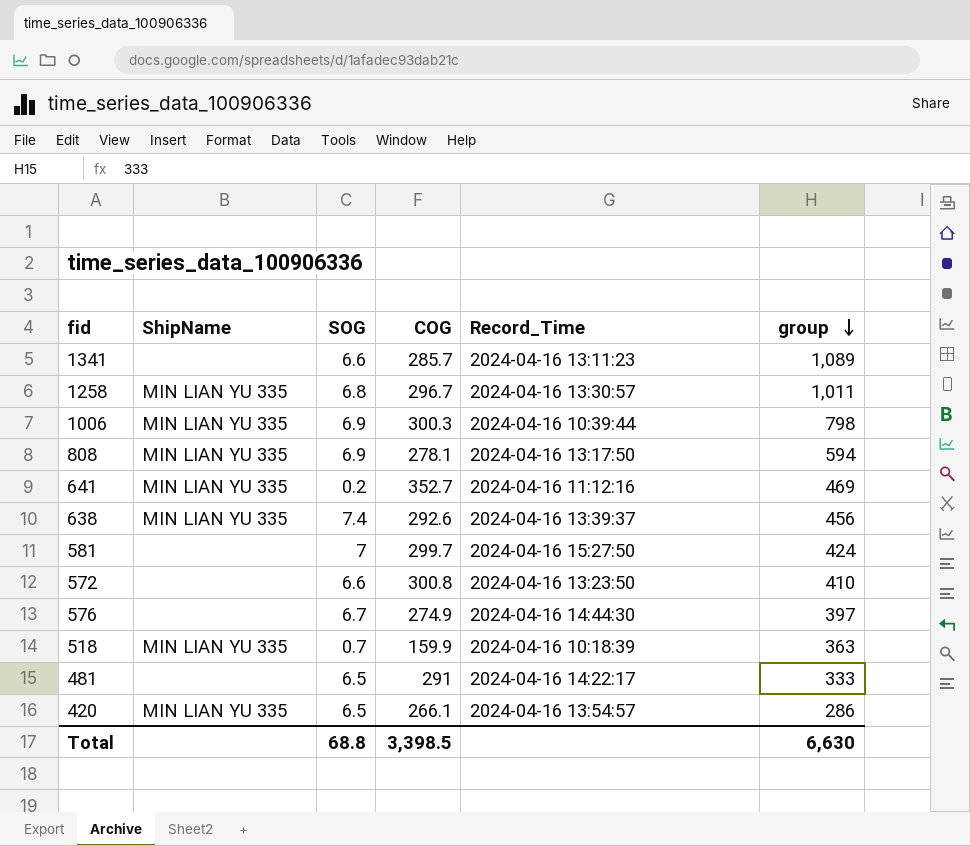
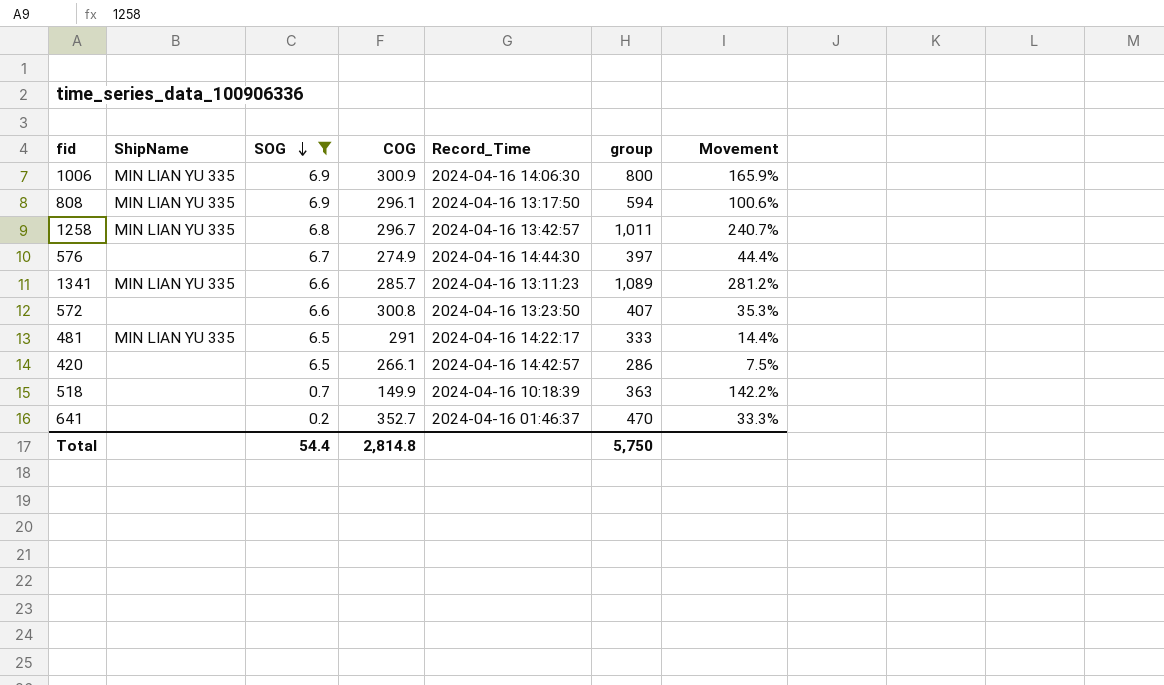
filter: none -> SOG <= 6.9
row order: group descending -> SOG descending
column Movement | formula: none -> ([group] - [COG]) / [COG]
1006 | COG: 300.3 -> 300.9
1006 | Record_Time: 2024-04-16 10:39:44 -> 2024-04-16 14:06:30
1006 | group: 798 -> 800
808 | COG: 278.1 -> 296.1
1258 | Record_Time: 2024-04-16 13:30:57 -> 2024-04-16 13:42:57
1341 | ShipName: none -> MIN LIAN YU 335
572 | group: 410 -> 407
481 | ShipName: none -> MIN LIAN YU 335
420 | ShipName: MIN LIAN YU 335 -> none
420 | Record_Time: 2024-04-16 13:54:57 -> 2024-04-16 14:42:57
518 | ShipName: MIN LIAN YU 335 -> none
518 | COG: 159.9 -> 149.9
641 | ShipName: MIN LIAN YU 335 -> none
641 | Record_Time: 2024-04-16 11:12:16 -> 2024-04-16 01:46:37
641 | group: 469 -> 470
Total | SOG: 68.8 -> 54.4
Total | COG: 3,398.5 -> 2,814.8
Total | group: 6,630 -> 5,750

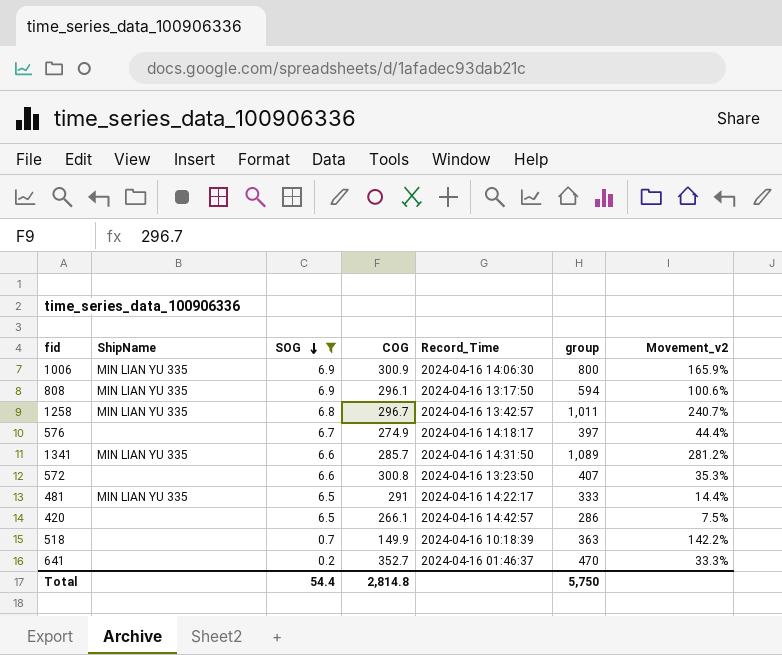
column name: Movement -> Movement_v2
576 | Record_Time: 2024-04-16 14:44:30 -> 2024-04-16 14:18:17
1341 | Record_Time: 2024-04-16 13:11:23 -> 2024-04-16 14:31:50

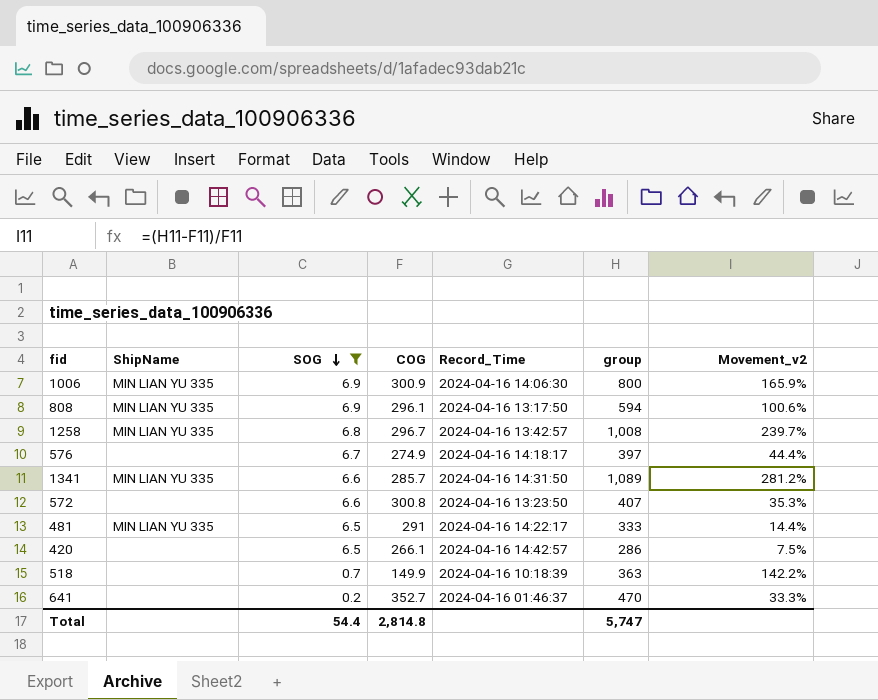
1258 | group: 1,011 -> 1,008
1258 | Movement_v2: 240.7% -> 239.7%
Total | group: 5,750 -> 5,747

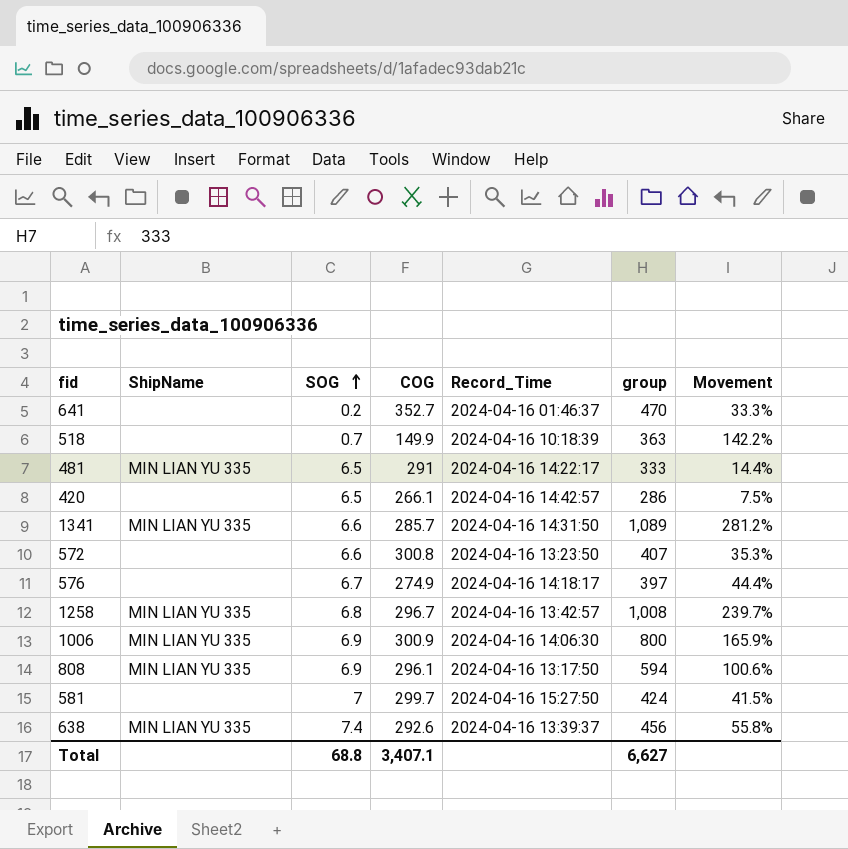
filter: SOG <= 6.9 -> none
row order: SOG descending -> SOG ascending
column name: Movement_v2 -> Movement
Total | SOG: 54.4 -> 68.8
Total | COG: 2,814.8 -> 3,407.1
Total | group: 5,747 -> 6,627

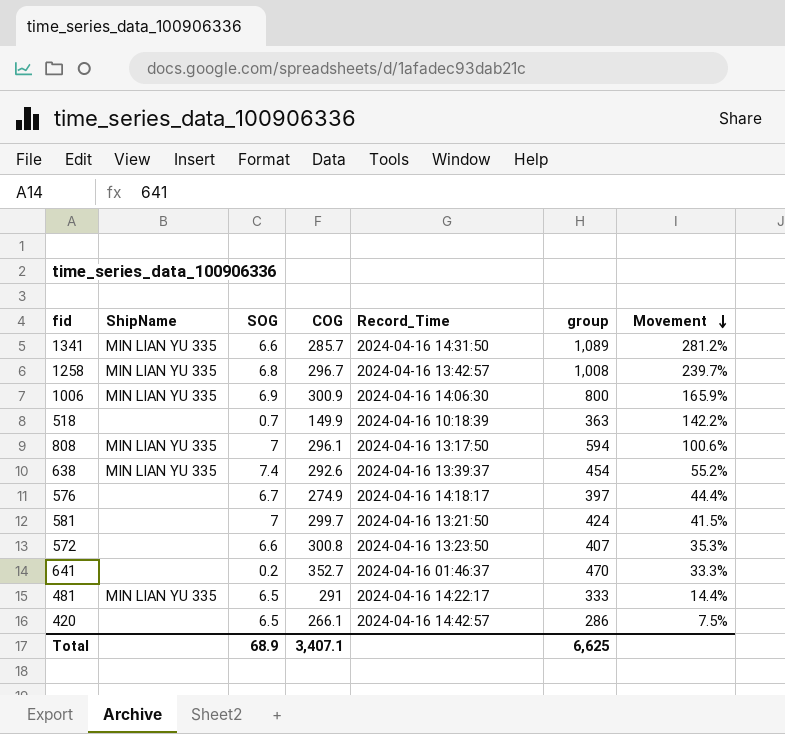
row order: SOG ascending -> Movement descending
808 | SOG: 6.9 -> 7
638 | group: 456 -> 454
638 | Movement: 55.8% -> 55.2%
581 | Record_Time: 2024-04-16 15:27:50 -> 2024-04-16 13:21:50
Total | SOG: 68.8 -> 68.9
Total | group: 6,627 -> 6,625

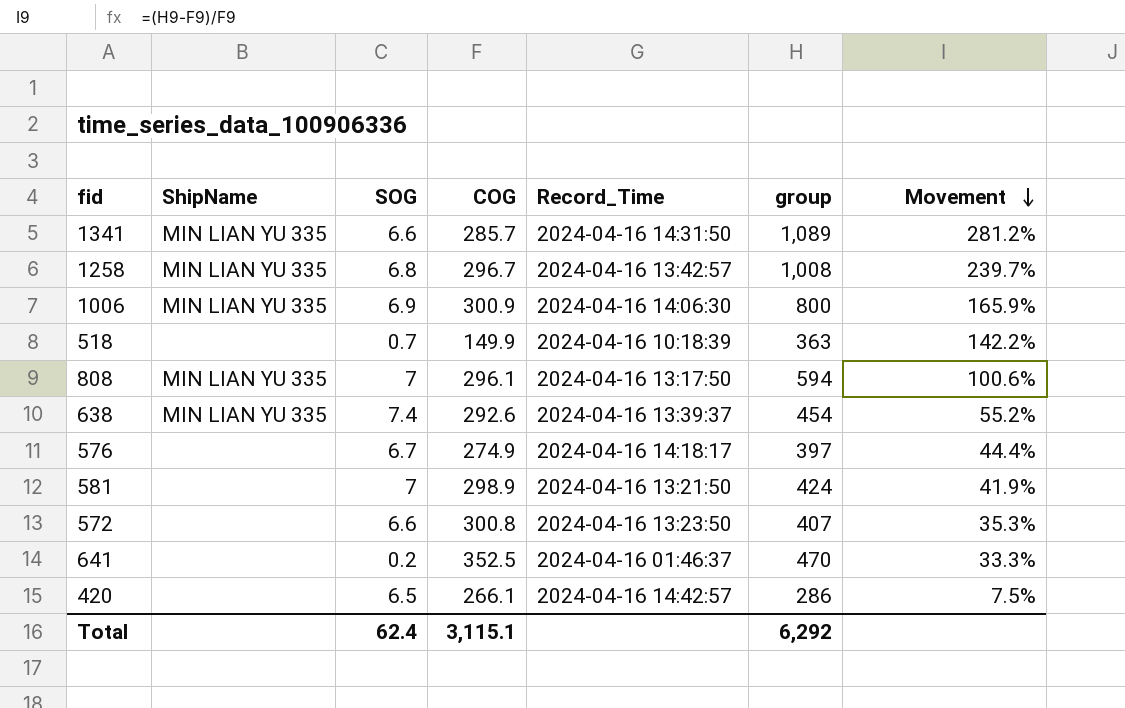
row 481: MIN LIAN YU 335 | 6.5 | 291 | 2024-04-16 14:22:17 | 333 | 14.4% -> none
581 | COG: 299.7 -> 298.9
581 | Movement: 41.5% -> 41.9%
641 | COG: 352.7 -> 352.5
Total | SOG: 68.9 -> 62.4
Total | COG: 3,407.1 -> 3,115.1
Total | group: 6,625 -> 6,292

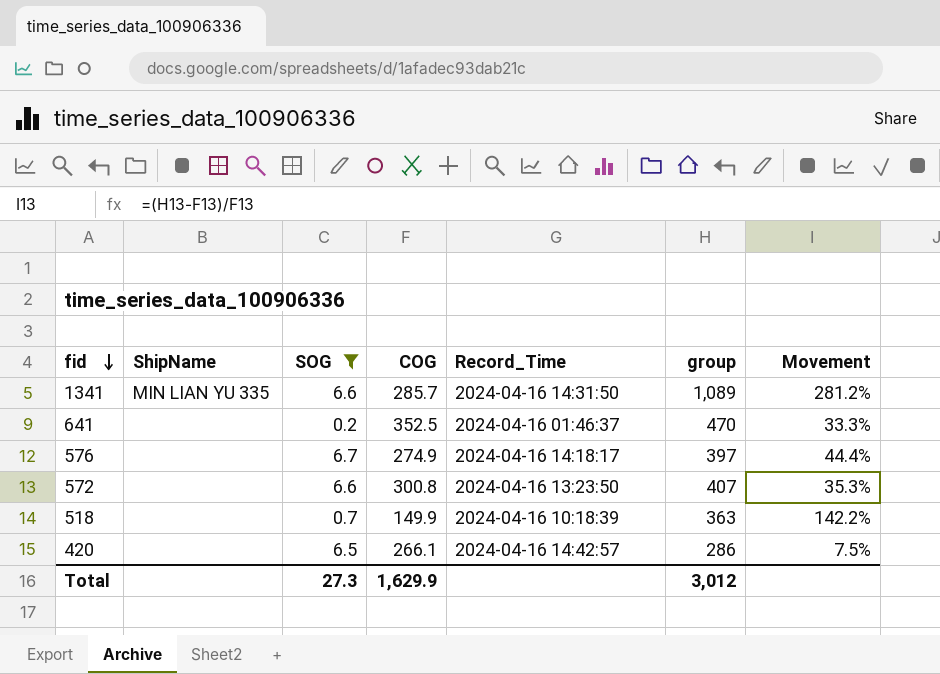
filter: none -> SOG <= 6.7
row order: Movement descending -> fid descending
Total | SOG: 62.4 -> 27.3
Total | COG: 3,115.1 -> 1,629.9
Total | group: 6,292 -> 3,012

